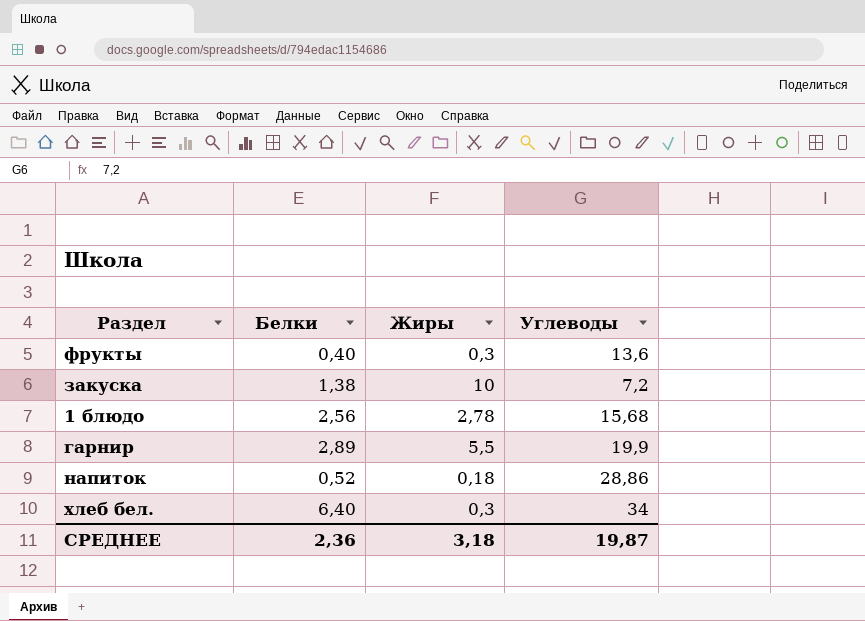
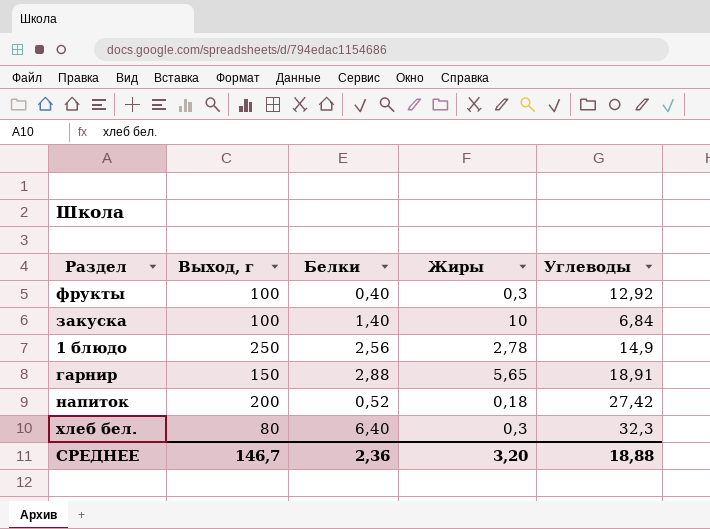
column Выход, г | position: none -> 2
фрукты | Углеводы: 13,6 -> 12,92
закуска | Белки: 1,38 -> 1,40
закуска | Углеводы: 7,2 -> 6,84
1 блюдо | Углеводы: 15,68 -> 14,9
гарнир | Белки: 2,89 -> 2,88
гарнир | Жиры: 5,5 -> 5,65
гарнир | Углеводы: 19,9 -> 18,91
напиток | Углеводы: 28,86 -> 27,42
хлеб бел. | Углеводы: 34 -> 32,3
СРЕДНЕЕ | Жиры: 3,18 -> 3,20
СРЕДНЕЕ | Углеводы: 19,87 -> 18,88

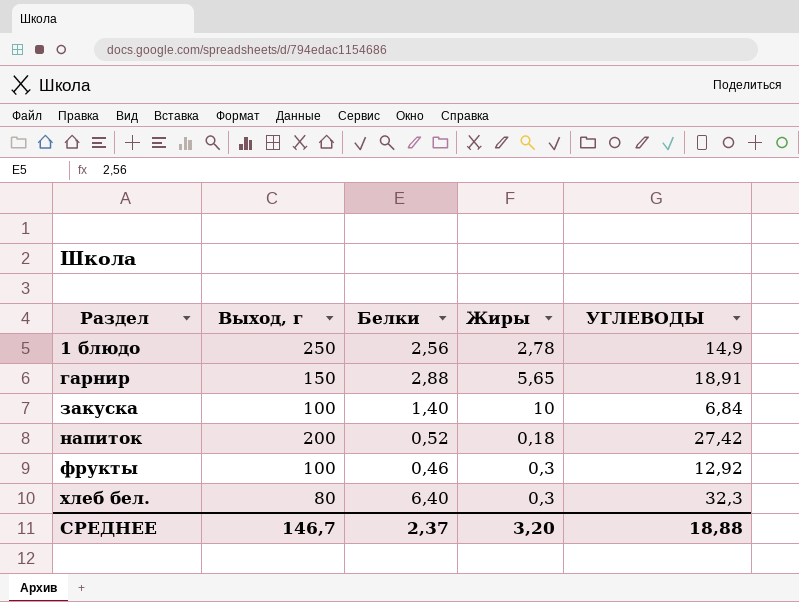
row order: none -> Раздел ascending
column name: Углеводы -> УГЛЕВОДЫ
фрукты | Белки: 0,40 -> 0,46
СРЕДНЕЕ | Белки: 2,36 -> 2,37

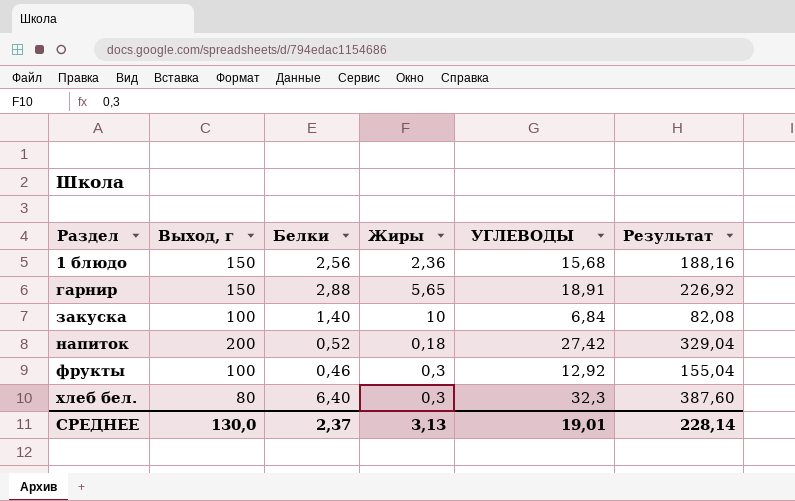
column Результат | formula: none -> [УГЛЕВОДЫ] * 12
1 блюдо | Выход, г: 250 -> 150
1 блюдо | Жиры: 2,78 -> 2,36
1 блюдо | УГЛЕВОДЫ: 14,9 -> 15,68
СРЕДНЕЕ | Выход, г: 146,7 -> 130,0
СРЕДНЕЕ | Жиры: 3,20 -> 3,13
СРЕДНЕЕ | УГЛЕВОДЫ: 18,88 -> 19,01

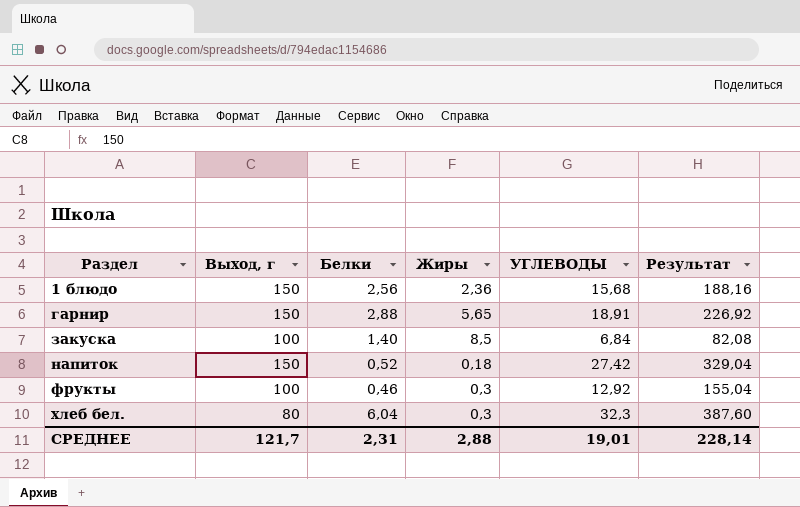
закуска | Жиры: 10 -> 8,5
напиток | Выход, г: 200 -> 150
хлеб бел. | Белки: 6,40 -> 6,04
СРЕДНЕЕ | Выход, г: 130,0 -> 121,7
СРЕДНЕЕ | Белки: 2,37 -> 2,31
СРЕДНЕЕ | Жиры: 3,13 -> 2,88

